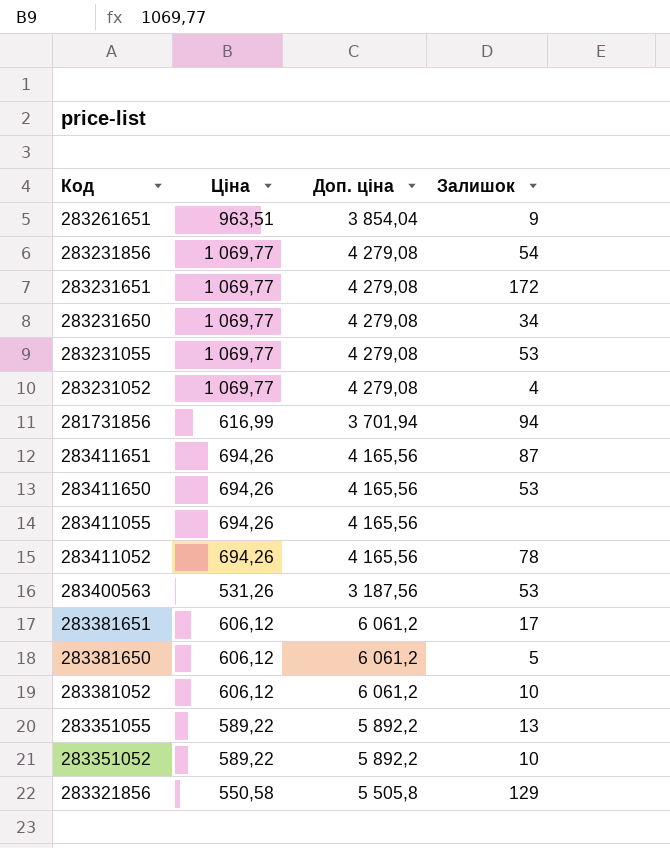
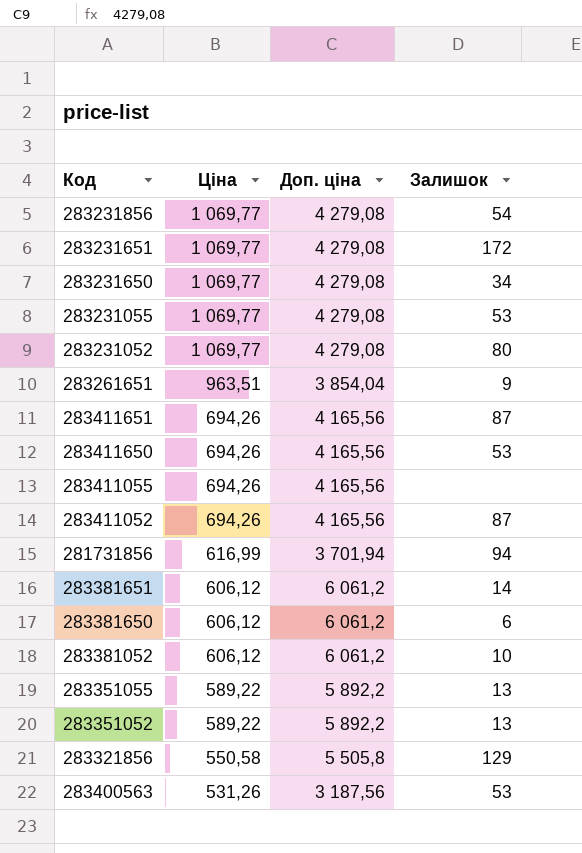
row order: none -> Ціна descending
283231052 | Залишок: 4 -> 80
283411052 | Залишок: 78 -> 87
283381651 | Залишок: 17 -> 14
283381650 | Залишок: 5 -> 6
283351052 | Залишок: 10 -> 13

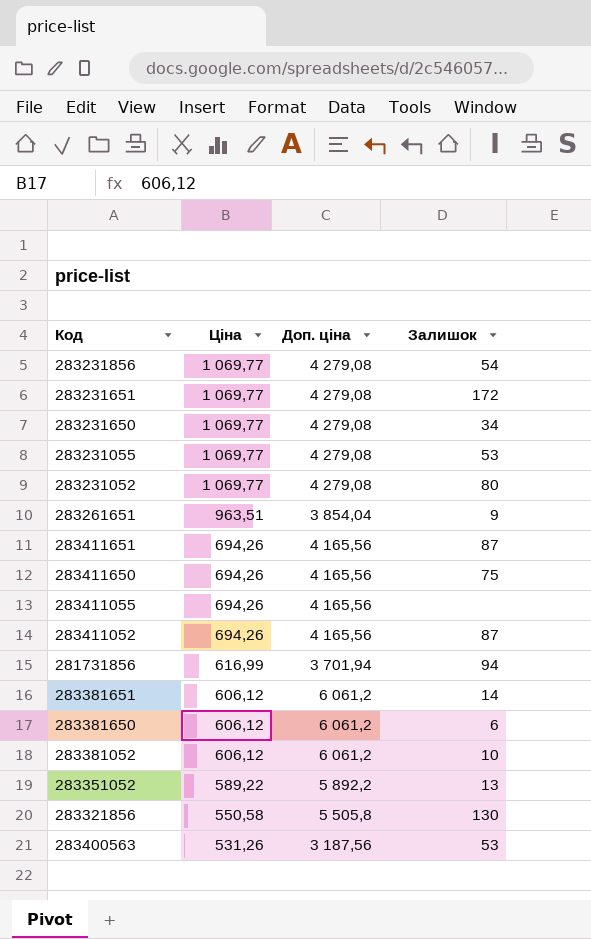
row 283351055: 589,22 | 5 892,2 | 13 -> none
283411650 | Залишок: 53 -> 75
283321856 | Залишок: 129 -> 130

